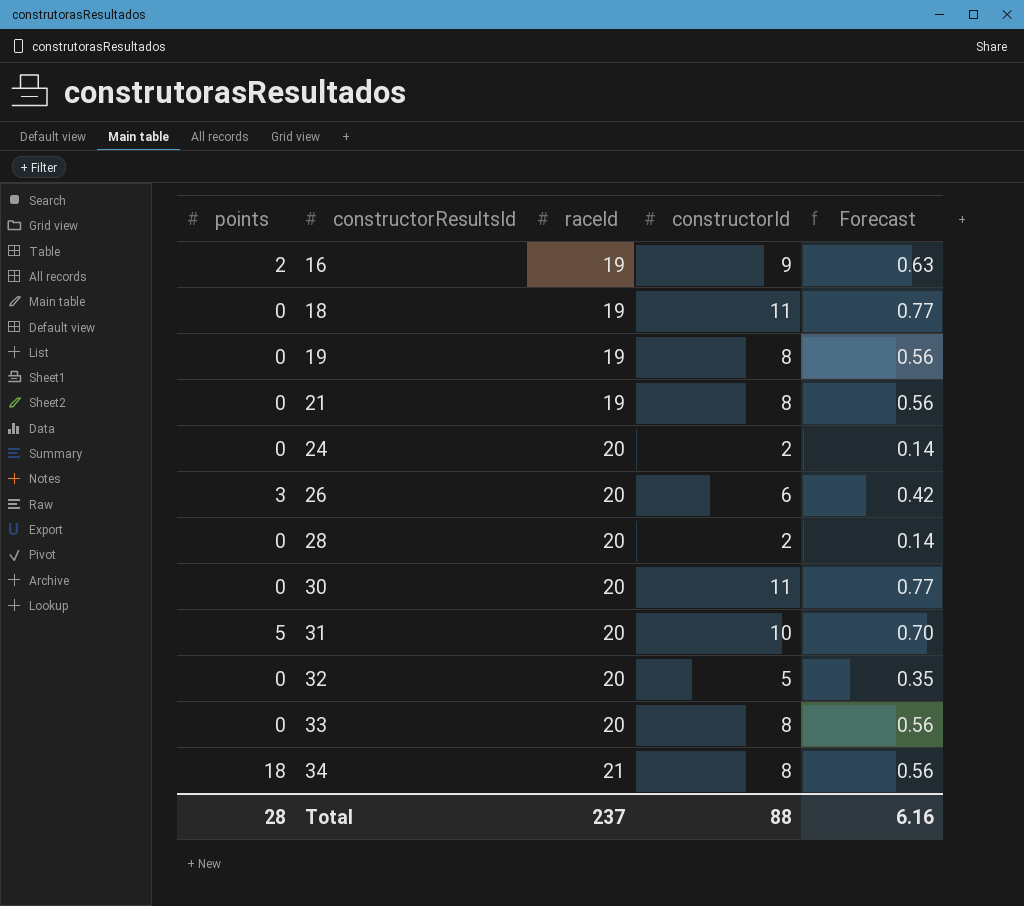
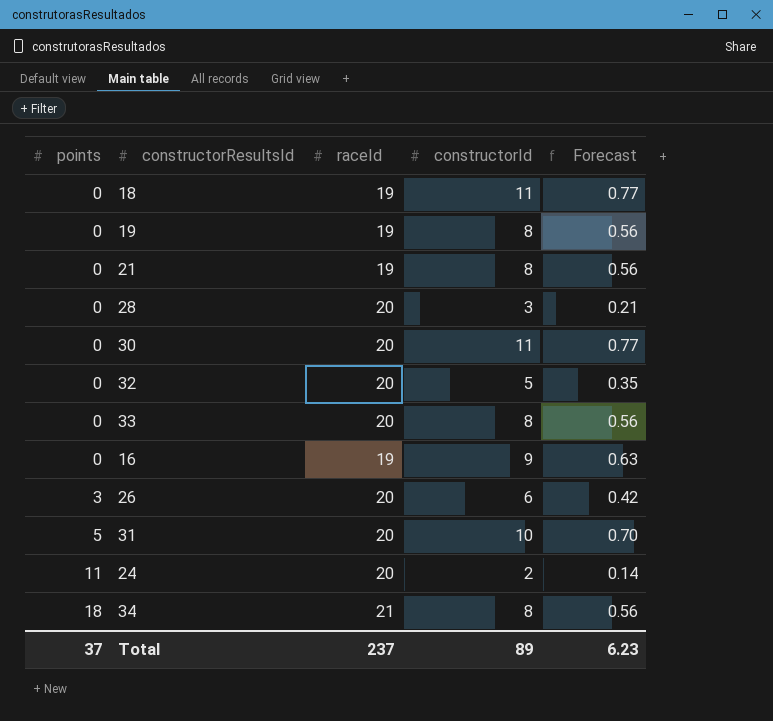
row order: constructorResultsId ascending -> points ascending
28 | constructorId: 2 -> 3
28 | Forecast: 0.14 -> 0.21
16 | points: 2 -> 0
24 | points: 0 -> 11
Total | points: 28 -> 37
Total | constructorId: 88 -> 89
Total | Forecast: 6.16 -> 6.23

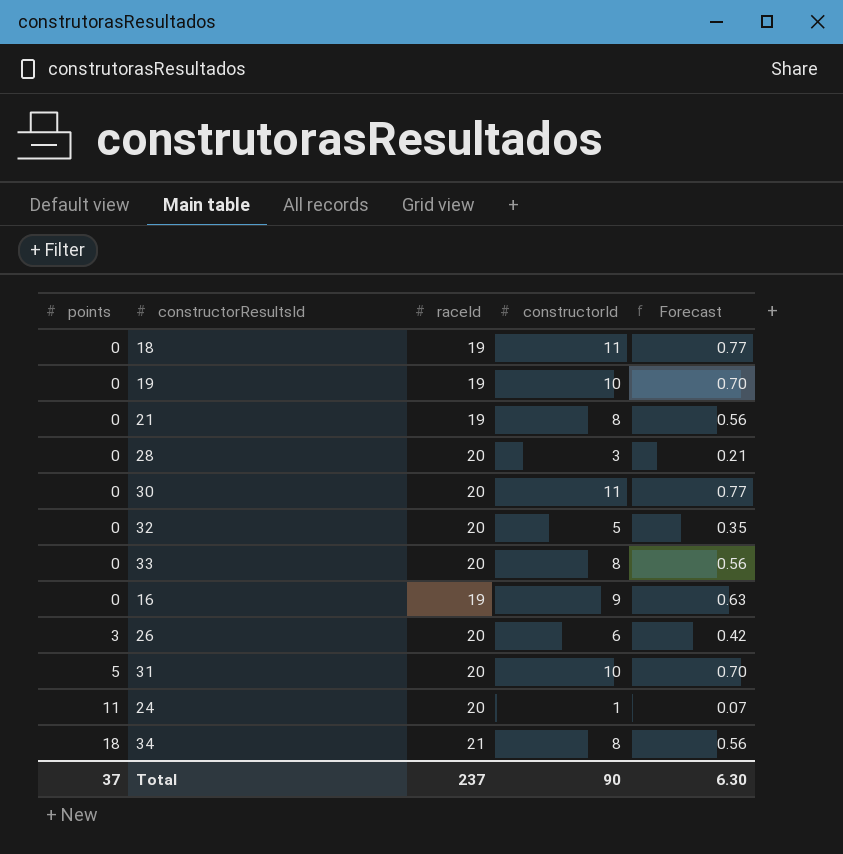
19 | constructorId: 8 -> 10
19 | Forecast: 0.56 -> 0.70
24 | constructorId: 2 -> 1
24 | Forecast: 0.14 -> 0.07
Total | constructorId: 89 -> 90
Total | Forecast: 6.23 -> 6.30

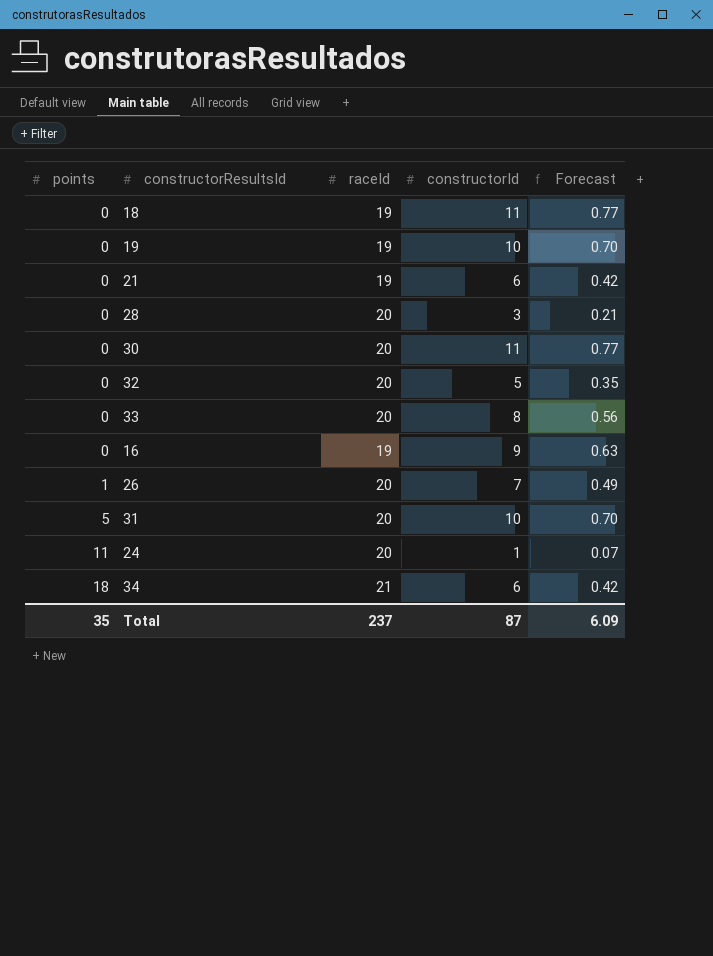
21 | constructorId: 8 -> 6
21 | Forecast: 0.56 -> 0.42
26 | points: 3 -> 1
26 | constructorId: 6 -> 7
26 | Forecast: 0.42 -> 0.49
34 | constructorId: 8 -> 6
34 | Forecast: 0.56 -> 0.42
Total | points: 37 -> 35
Total | constructorId: 90 -> 87
Total | Forecast: 6.30 -> 6.09

